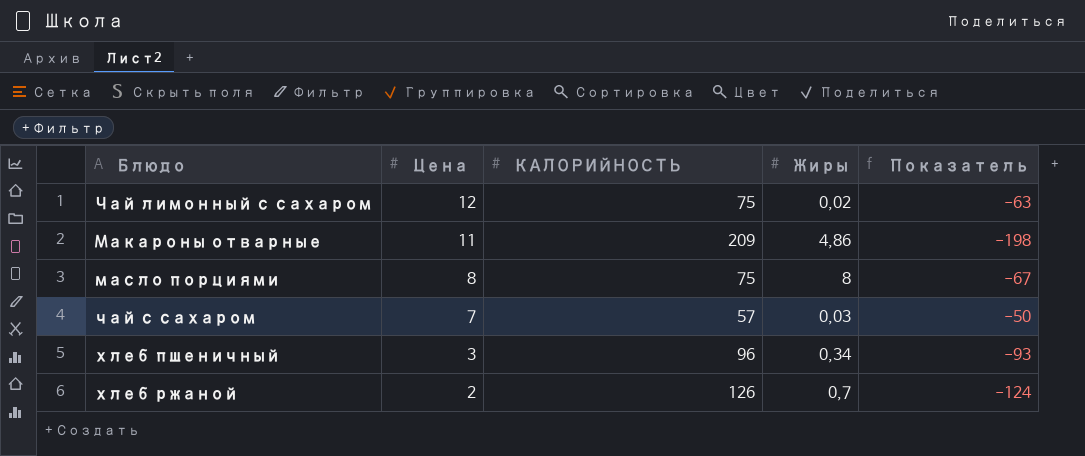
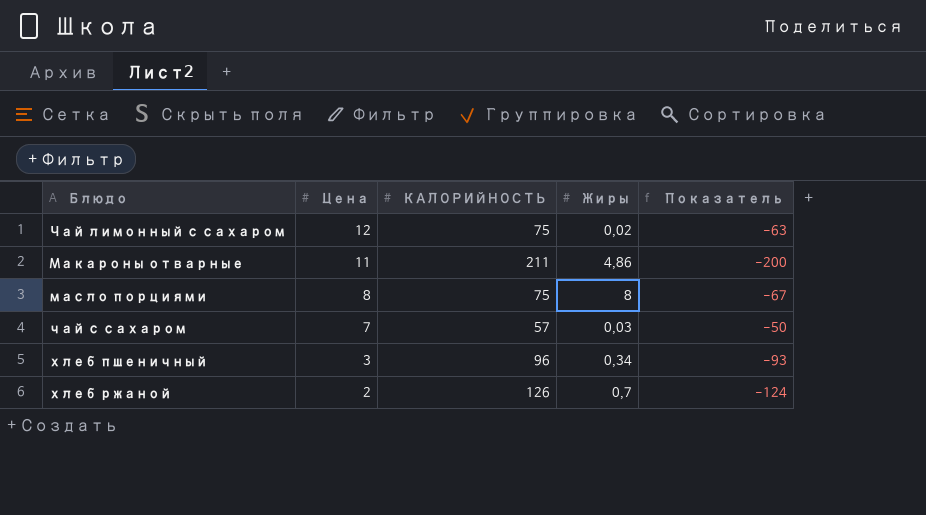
Макароны отварные | КАЛОРИЙНОСТЬ: 209 -> 211
Макароны отварные | Показатель: -198 -> -200

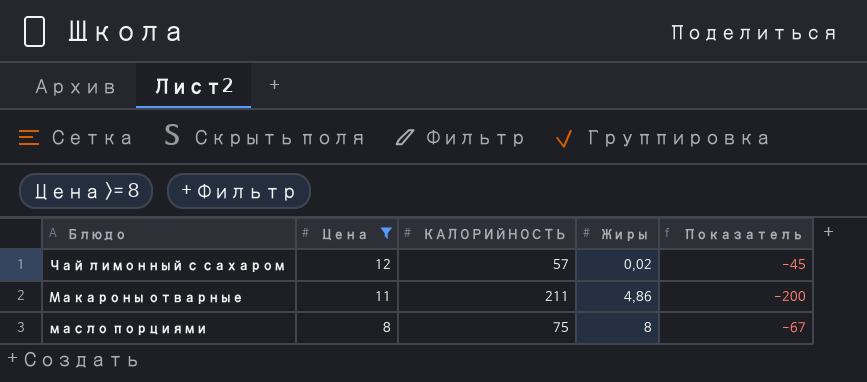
filter: none -> Цена >= 8
Чай лимонный с сахаром | КАЛОРИЙНОСТЬ: 75 -> 57
Чай лимонный с сахаром | Показатель: -63 -> -45

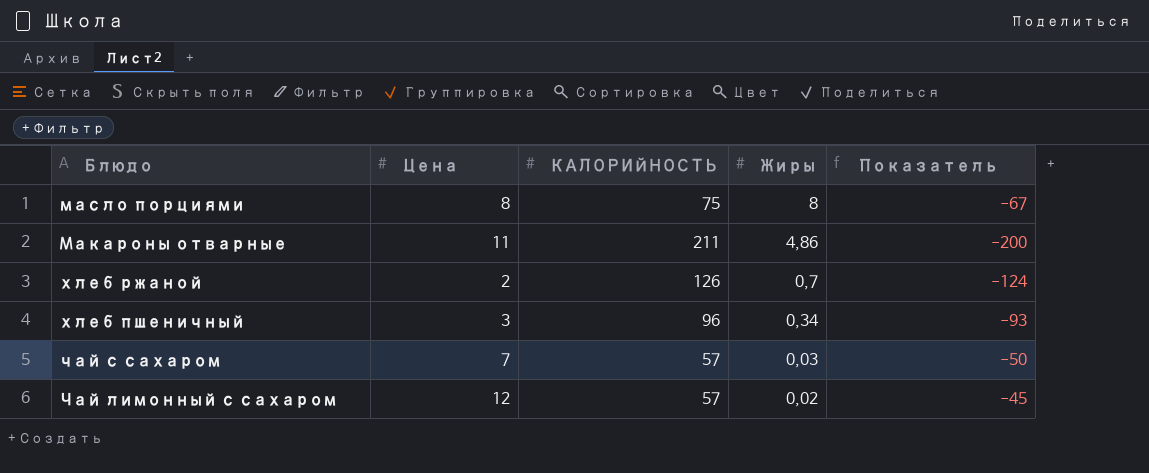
filter: Цена >= 8 -> none
row order: Цена descending -> Жиры descending

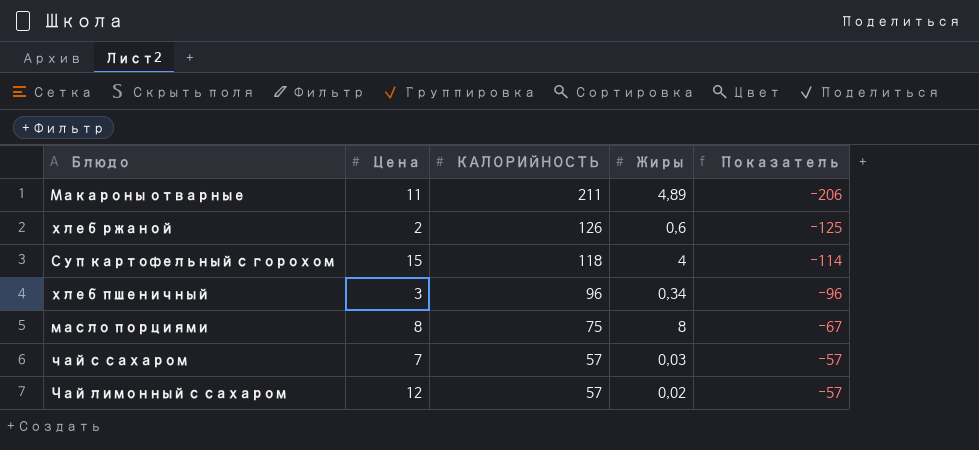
row order: Жиры descending -> КАЛОРИЙНОСТЬ descending
column Показатель | formula: [Цена] - [КАЛОРИЙНОСТЬ] -> [Жиры] - [КАЛОРИЙНОСТЬ]
Макароны отварные | Жиры: 4,86 -> 4,89
хлеб ржаной | Жиры: 0,7 -> 0,6
row Суп картофельный с горохом: none -> 15 | 118 | 4 | -114

